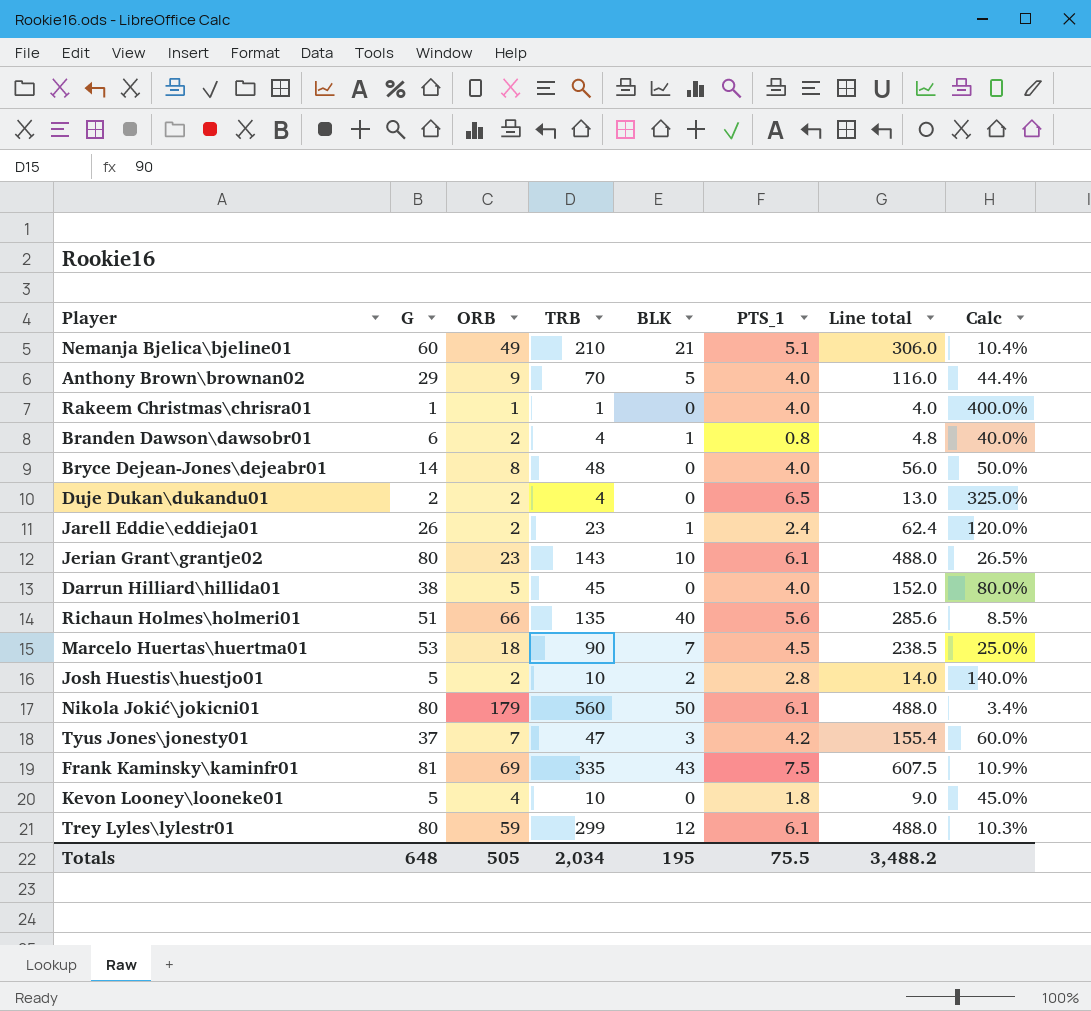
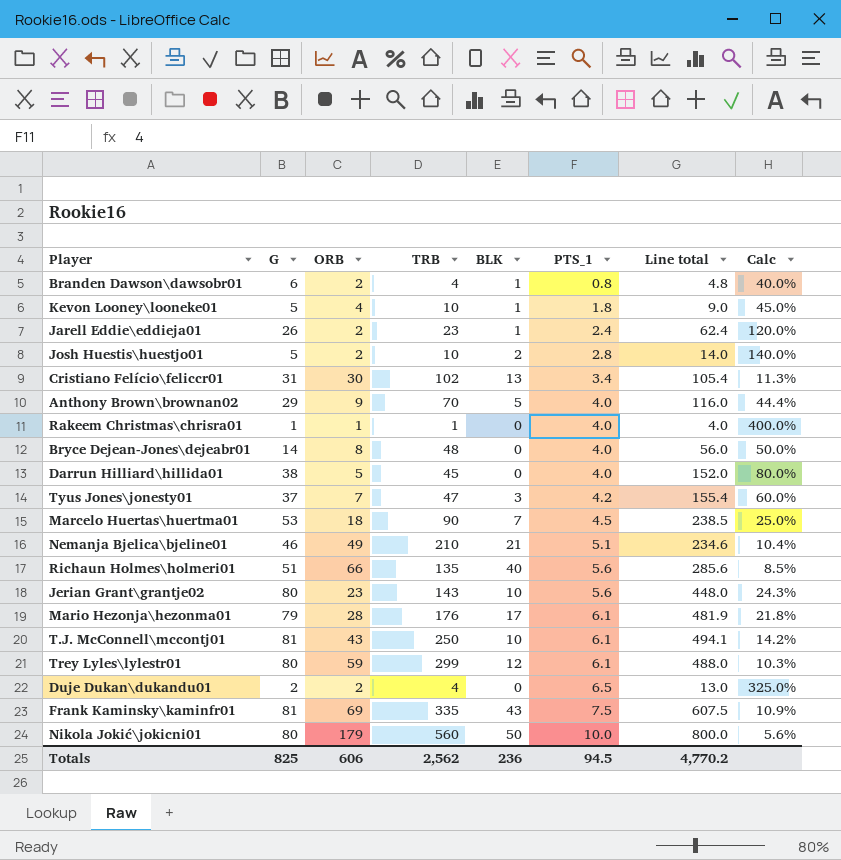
row order: none -> PTS_1 ascending
Kevon Looney\looneke01 | BLK: 0 -> 1
row Cristiano Felício\feliccr01: none -> 31 | 30 | 102 | 13 | 3.4 | 105.4 | 11.3%
Nemanja Bjelica\bjeline01 | G: 60 -> 46
Nemanja Bjelica\bjeline01 | Line total: 306.0 -> 234.6
Jerian Grant\grantje02 | PTS_1: 6.1 -> 5.6
Jerian Grant\grantje02 | Line total: 488.0 -> 448.0
Jerian Grant\grantje02 | Calc: 26.5% -> 24.3%
row Mario Hezonja\hezonma01: none -> 79 | 28 | 176 | 17 | 6.1 | 481.9 | 21.8%
row T.J. McConnell\mccontj01: none -> 81 | 43 | 250 | 10 | 6.1 | 494.1 | 14.2%
Nikola Jokić\jokicni01 | PTS_1: 6.1 -> 10.0
Nikola Jokić\jokicni01 | Line total: 488.0 -> 800.0
Nikola Jokić\jokicni01 | Calc: 3.4% -> 5.6%
Totals | G: 648 -> 825
Totals | ORB: 505 -> 606
Totals | TRB: 2,034 -> 2,562
Totals | BLK: 195 -> 236
Totals | PTS_1: 75.5 -> 94.5
Totals | Line total: 3,488.2 -> 4,770.2

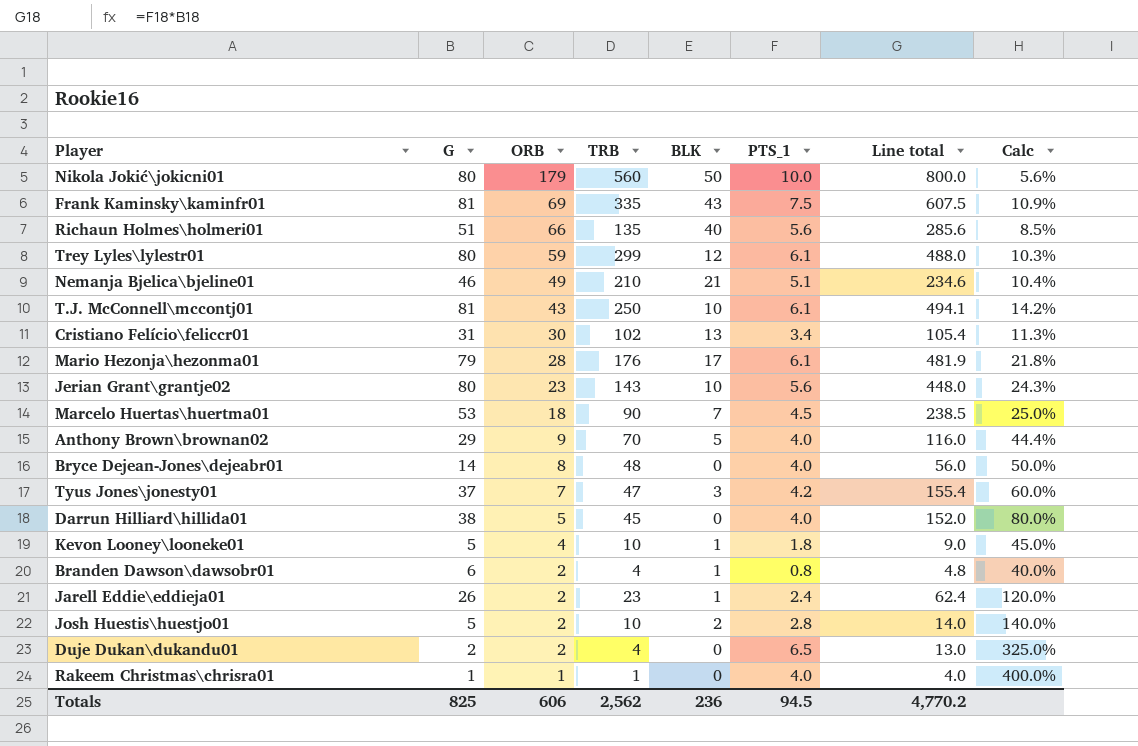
row order: PTS_1 ascending -> ORB descending

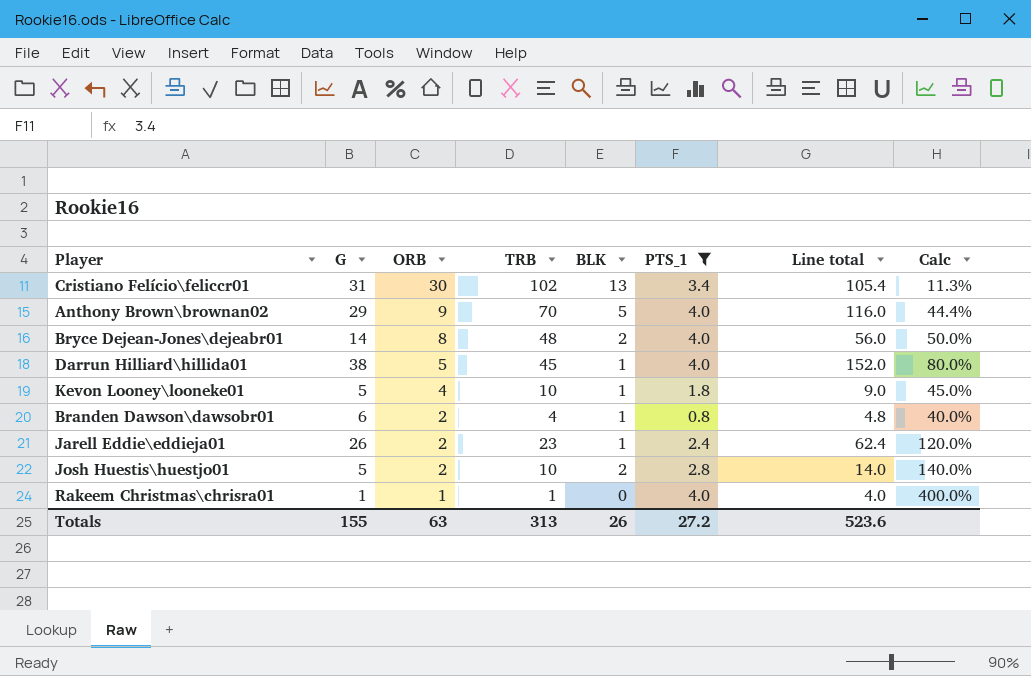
filter: none -> PTS_1 <= 4.0
Bryce Dejean-Jones\dejeabr01 | BLK: 0 -> 2
Darrun Hilliard\hillida01 | BLK: 0 -> 1
Totals | G: 825 -> 155
Totals | ORB: 606 -> 63
Totals | TRB: 2,562 -> 313
Totals | BLK: 236 -> 26
Totals | PTS_1: 94.5 -> 27.2
Totals | Line total: 4,770.2 -> 523.6

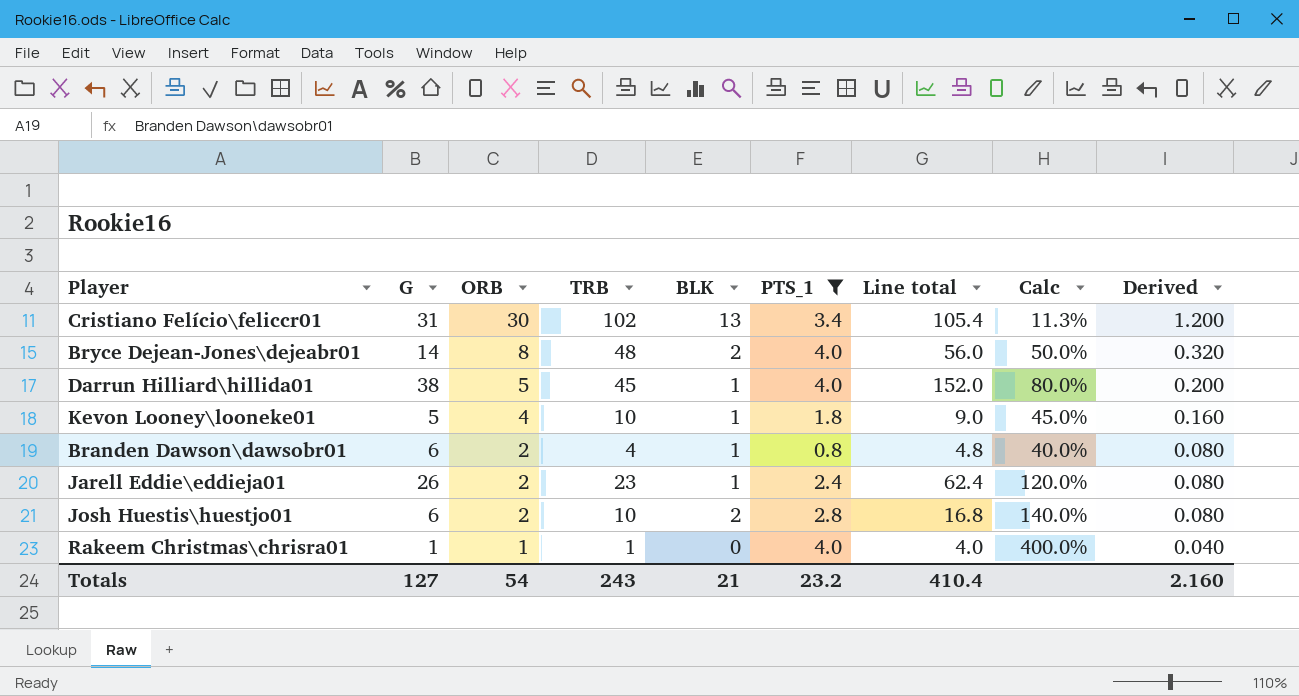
column Derived | formula: none -> [ORB] * 0.04
row Anthony Brown\brownan02: 29 | 9 | 70 | 5 | 4.0 | 116.0 | 44.4% -> none
Josh Huestis\huestjo01 | G: 5 -> 6
Josh Huestis\huestjo01 | Line total: 14.0 -> 16.8
Totals | G: 155 -> 127
Totals | ORB: 63 -> 54
Totals | TRB: 313 -> 243
Totals | BLK: 26 -> 21
Totals | PTS_1: 27.2 -> 23.2
Totals | Line total: 523.6 -> 410.4

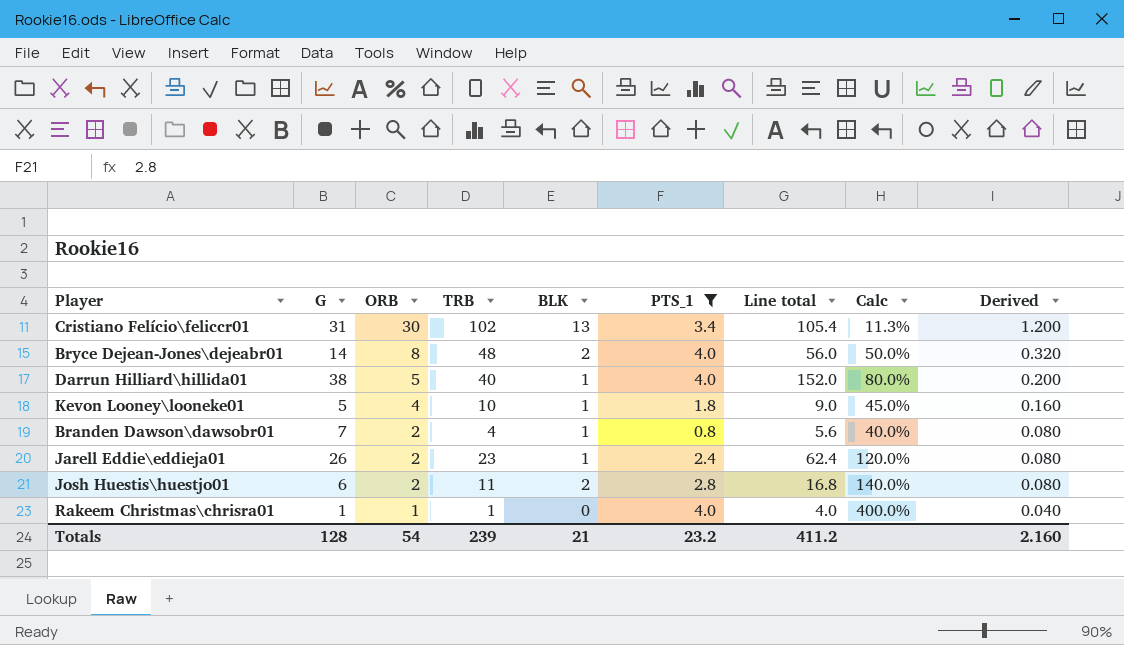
Darrun Hilliard\hillida01 | TRB: 45 -> 40
Branden Dawson\dawsobr01 | G: 6 -> 7
Branden Dawson\dawsobr01 | Line total: 4.8 -> 5.6
Josh Huestis\huestjo01 | TRB: 10 -> 11
Totals | G: 127 -> 128
Totals | TRB: 243 -> 239
Totals | Line total: 410.4 -> 411.2

